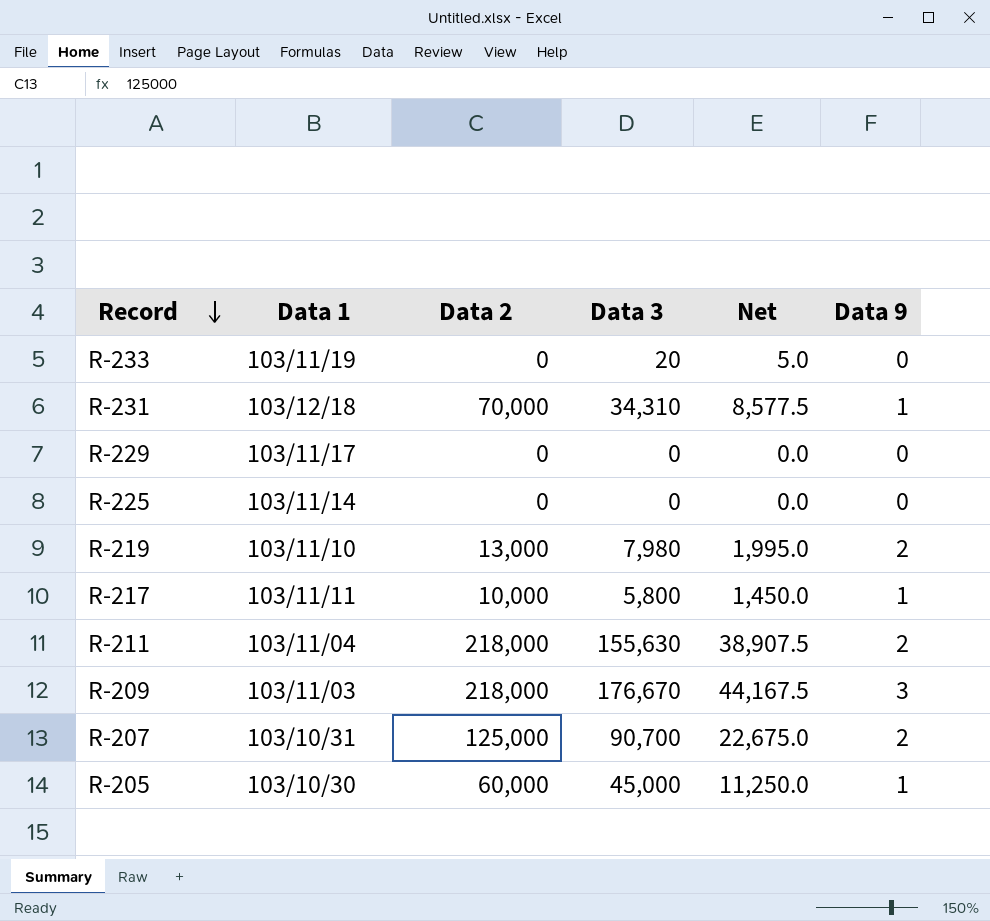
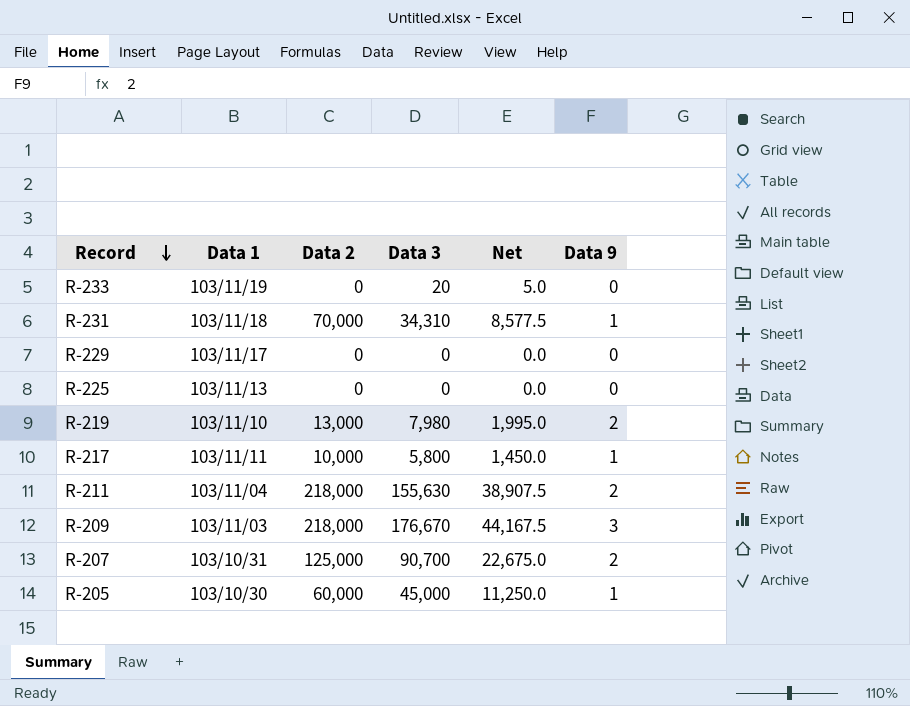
R-231 | Data 1: 103/12/18 -> 103/11/18
R-225 | Data 1: 103/11/14 -> 103/11/13

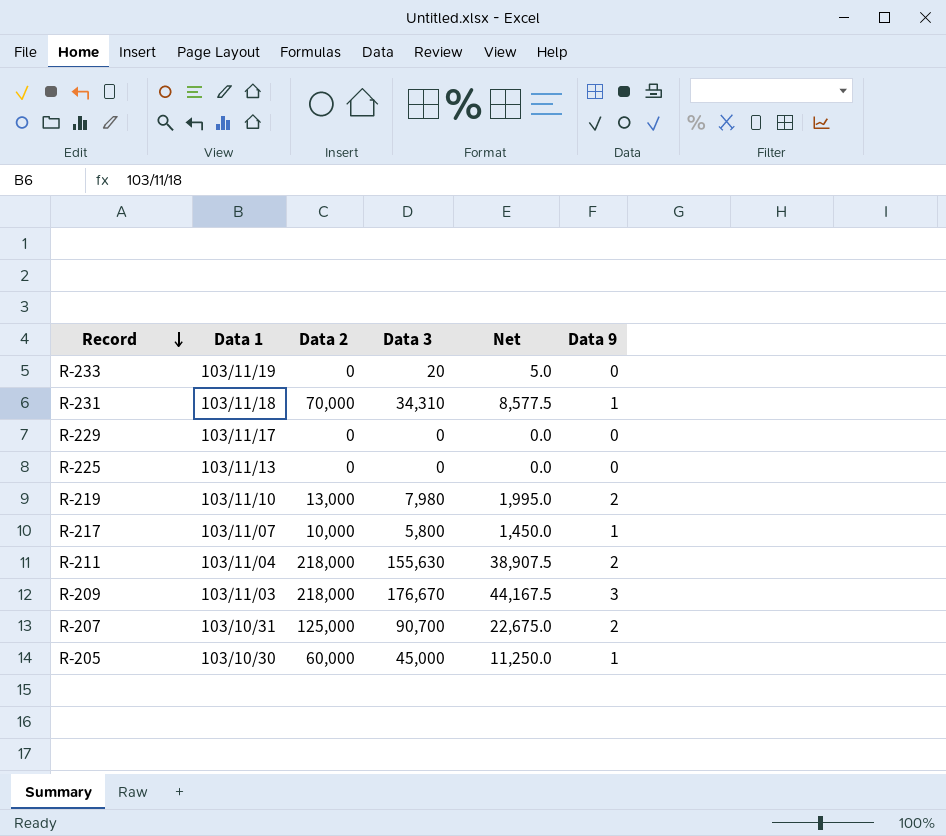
R-217 | Data 1: 103/11/11 -> 103/11/07

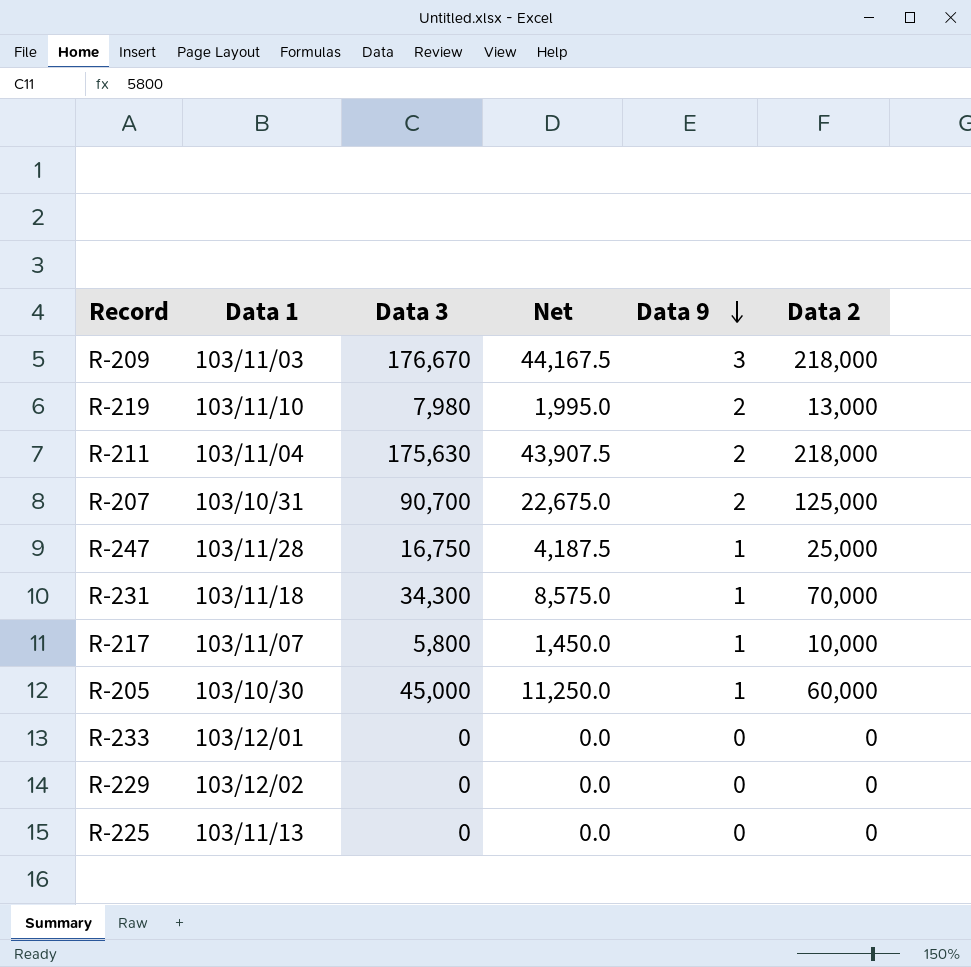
row order: Record descending -> Data 9 descending
column Data 2 | position: 3 -> 6
R-211 | Data 3: 155,630 -> 175,630
R-211 | Net: 38,907.5 -> 43,907.5
row R-247: none -> 103/11/28 | 16,750 | 4,187.5 | 1 | 25,000
R-231 | Data 3: 34,310 -> 34,300
R-231 | Net: 8,577.5 -> 8,575.0
R-233 | Data 1: 103/11/19 -> 103/12/01
R-233 | Data 3: 20 -> 0
R-233 | Net: 5.0 -> 0.0
R-229 | Data 1: 103/11/17 -> 103/12/02

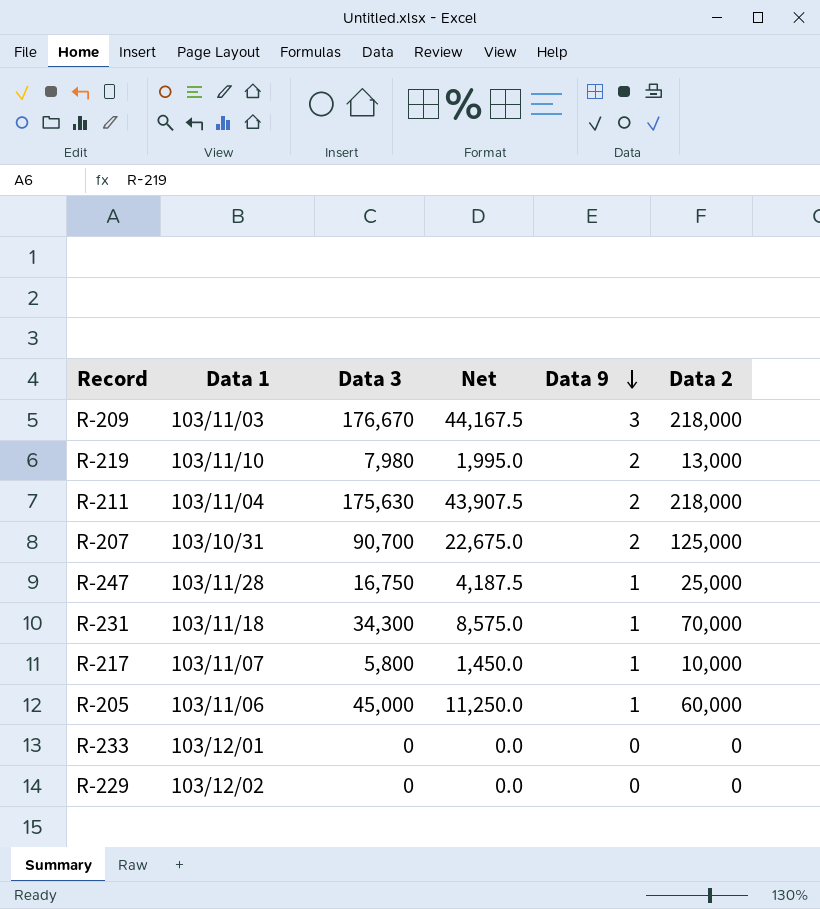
row R-225: 103/11/13 | 0 | 0.0 | 0 | 0 -> none
R-205 | Data 1: 103/10/30 -> 103/11/06

